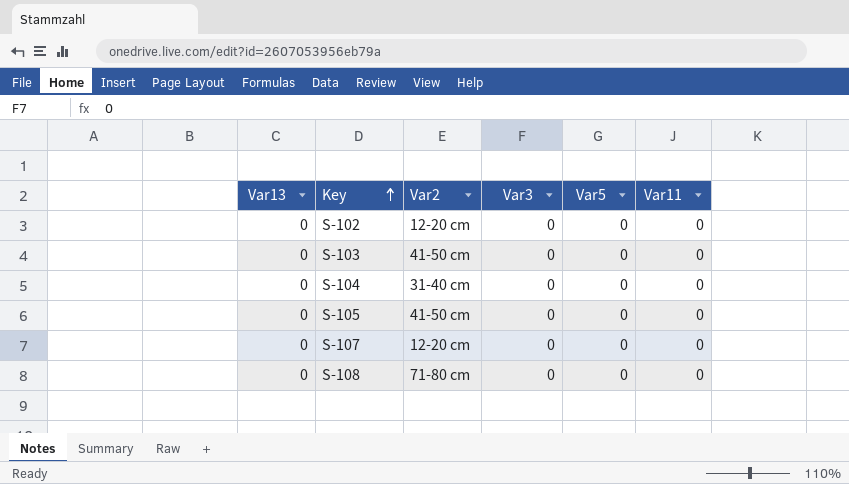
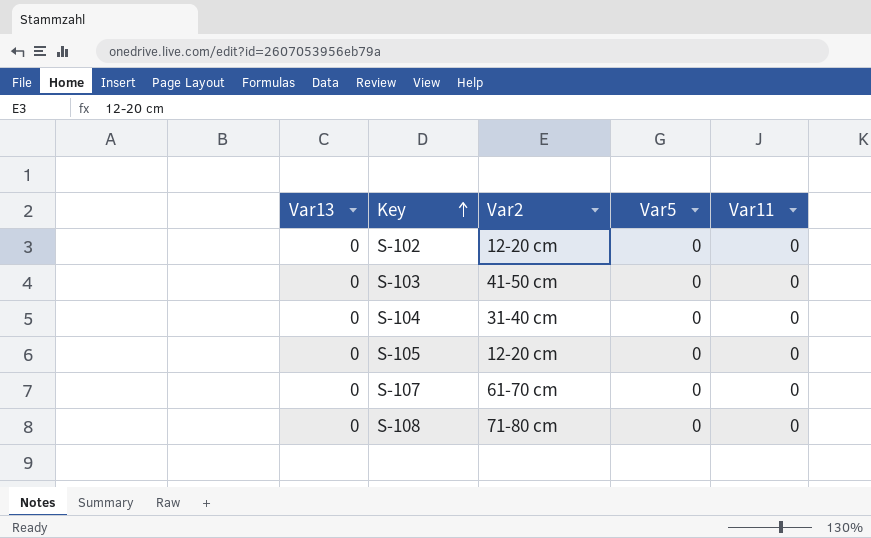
column Var3 | position: 4 -> none
S-105 | Var2: 41-50 cm -> 12-20 cm
S-107 | Var2: 12-20 cm -> 61-70 cm

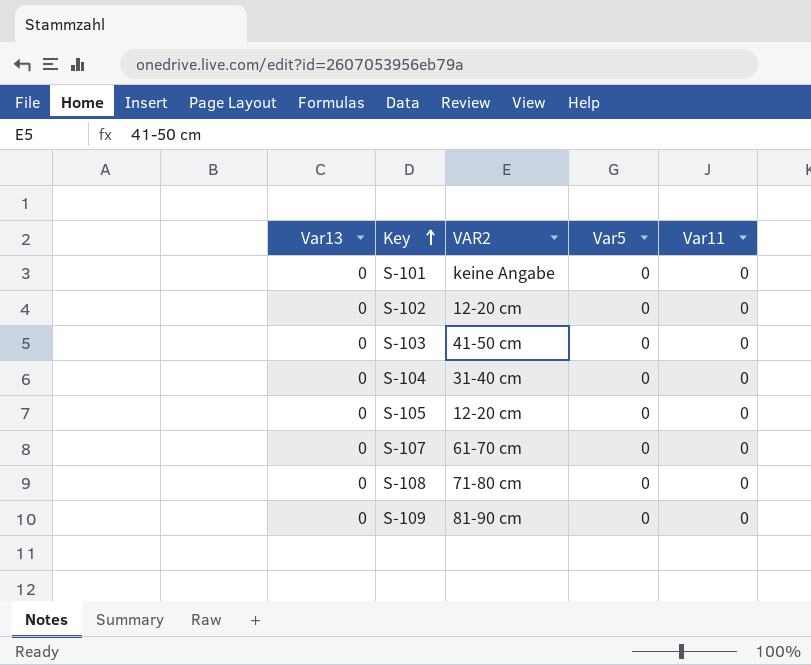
column name: Var2 -> VAR2
row S-101: none -> 0 | keine Angabe | 0 | 0
row S-109: none -> 0 | 81-90 cm | 0 | 0

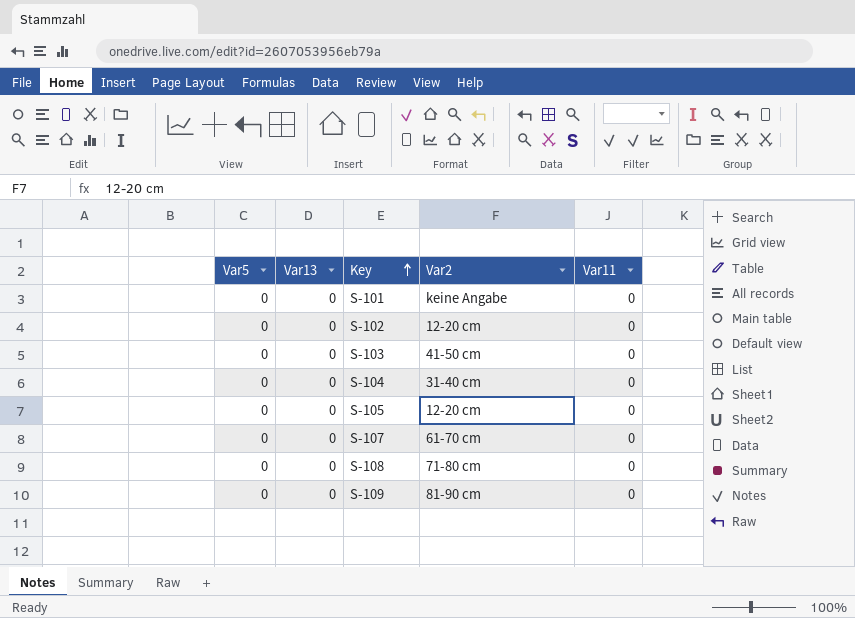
column Var5 | position: 4 -> 1
column name: VAR2 -> Var2

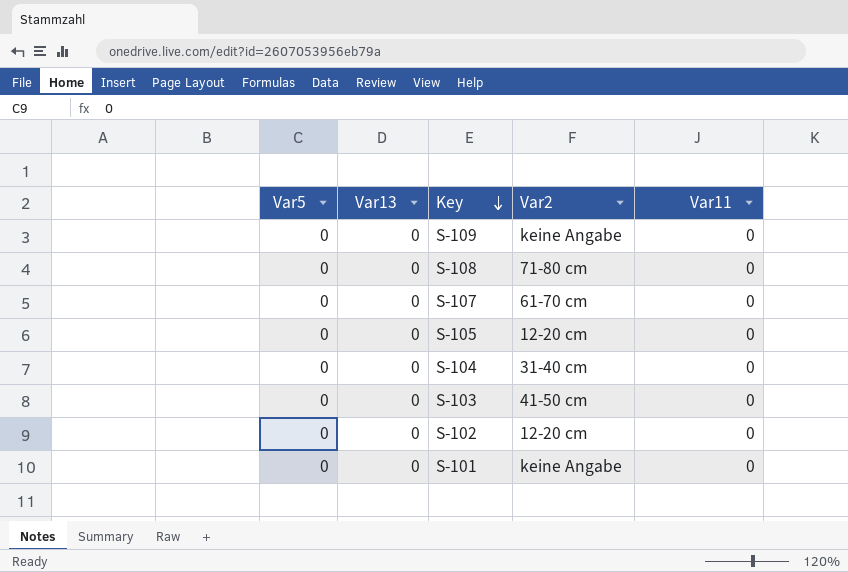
row order: Key ascending -> Key descending
S-109 | Var2: 81-90 cm -> keine Angabe

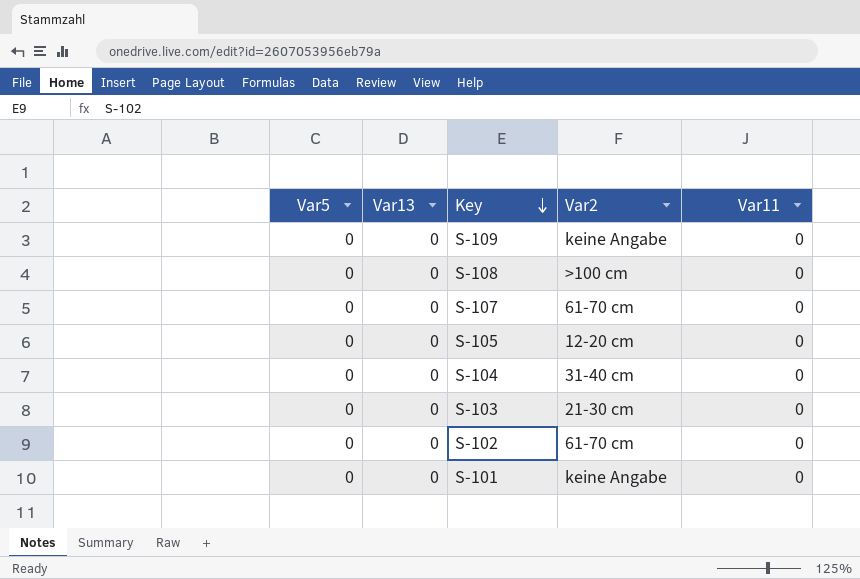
S-108 | Var2: 71-80 cm -> >100 cm
S-103 | Var2: 41-50 cm -> 21-30 cm
S-102 | Var2: 12-20 cm -> 61-70 cm

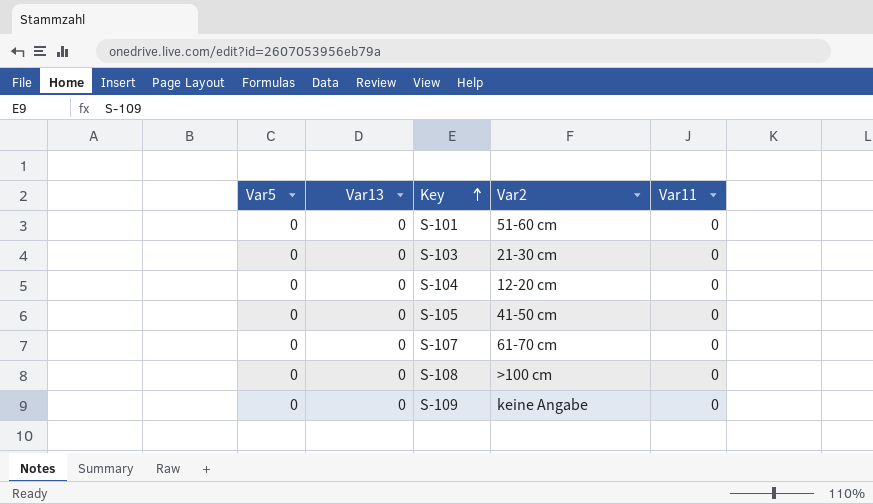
row order: Key descending -> Key ascending
row S-102: 0 | 0 | 61-70 cm | 0 -> none
S-101 | Var2: keine Angabe -> 51-60 cm
S-104 | Var2: 31-40 cm -> 12-20 cm
S-105 | Var2: 12-20 cm -> 41-50 cm

